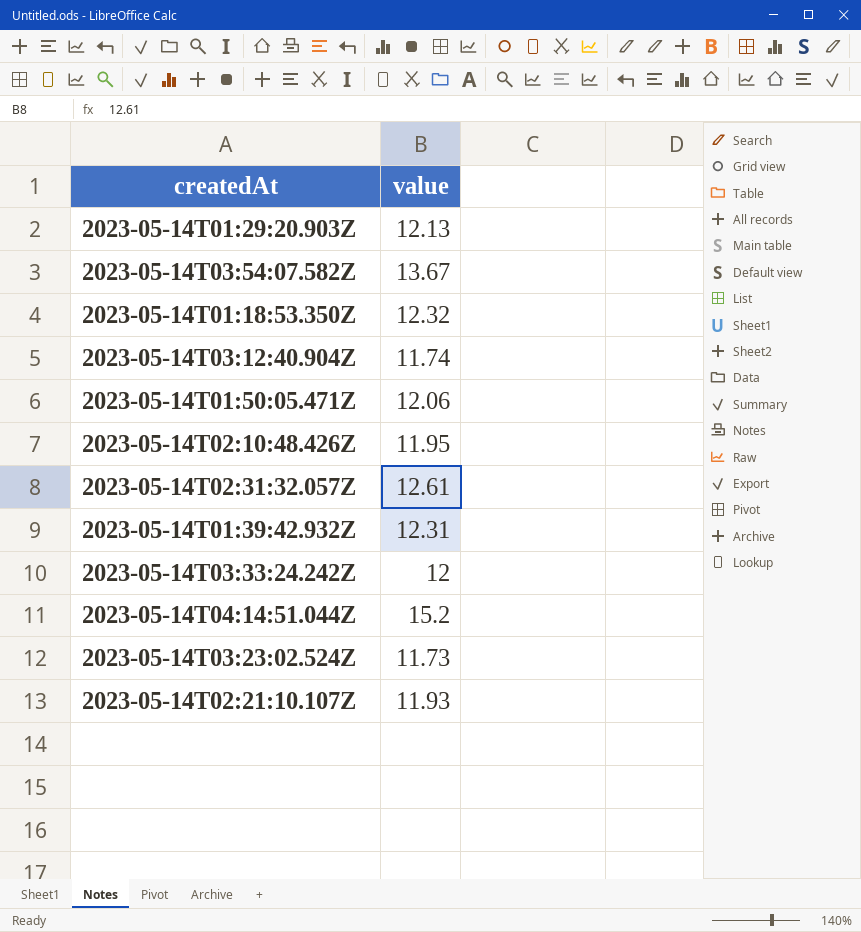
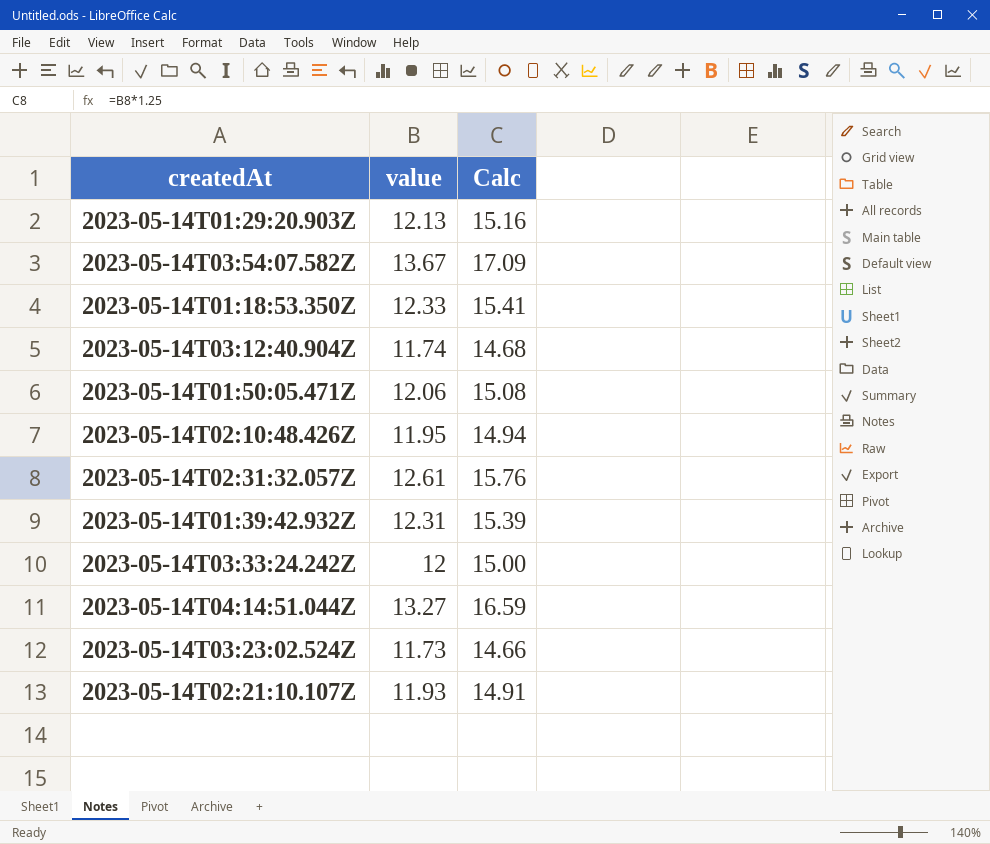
column Calc | formula: none -> [value] * 1.25
2023-05-14T01:18:53.350Z | value: 12.32 -> 12.33
2023-05-14T04:14:51.044Z | value: 15.2 -> 13.27

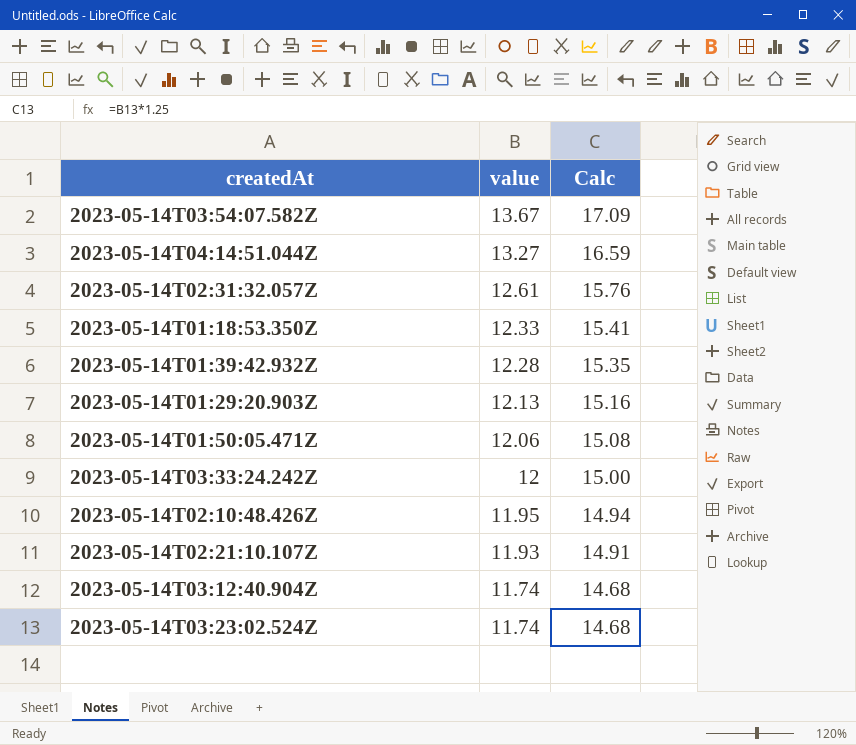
row order: none -> value descending
2023-05-14T01:39:42.932Z | value: 12.31 -> 12.28
2023-05-14T01:39:42.932Z | Calc: 15.39 -> 15.35
2023-05-14T03:23:02.524Z | value: 11.73 -> 11.74
2023-05-14T03:23:02.524Z | Calc: 14.66 -> 14.68

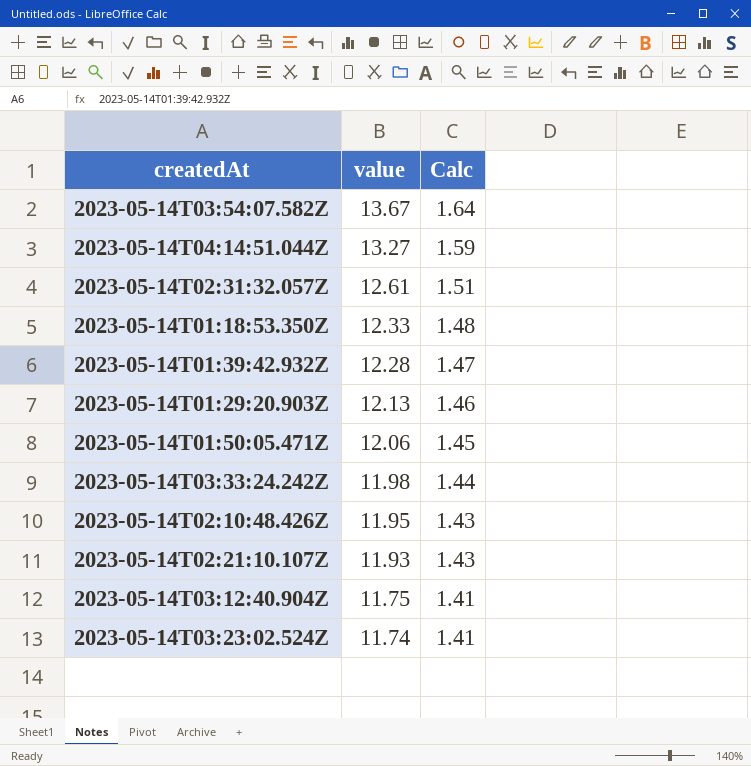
column Calc | formula: [value] * 1.25 -> [value] * 0.12
2023-05-14T03:33:24.242Z | value: 12 -> 11.98
2023-05-14T03:12:40.904Z | value: 11.74 -> 11.75

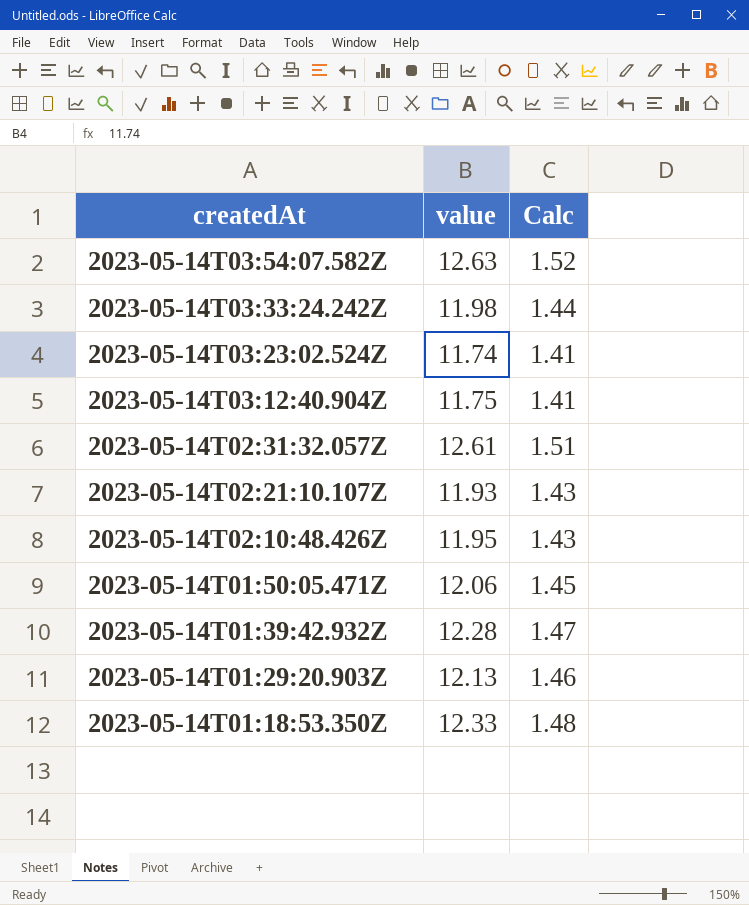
row order: value descending -> createdAt descending
row 2023-05-14T04:14:51.044Z: 13.27 | 1.59 -> none
2023-05-14T03:54:07.582Z | value: 13.67 -> 12.63
2023-05-14T03:54:07.582Z | Calc: 1.64 -> 1.52

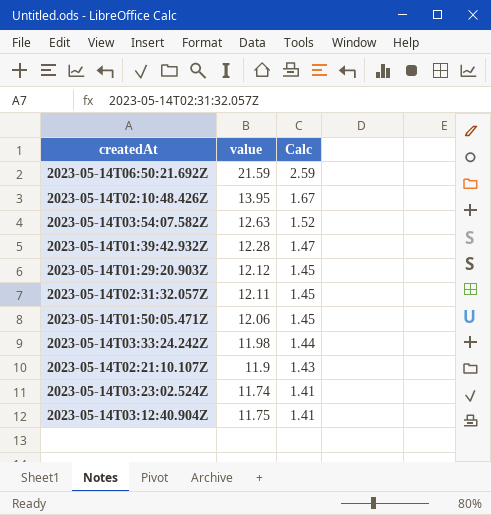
row order: createdAt descending -> Calc descending
row 2023-05-14T01:18:53.350Z: 12.33 | 1.48 -> none
row 2023-05-14T06:50:21.692Z: none -> 21.59 | 2.59
2023-05-14T02:10:48.426Z | value: 11.95 -> 13.95
2023-05-14T02:10:48.426Z | Calc: 1.43 -> 1.67
2023-05-14T01:29:20.903Z | value: 12.13 -> 12.12
2023-05-14T01:29:20.903Z | Calc: 1.46 -> 1.45
2023-05-14T02:31:32.057Z | value: 12.61 -> 12.11
2023-05-14T02:31:32.057Z | Calc: 1.51 -> 1.45
2023-05-14T02:21:10.107Z | value: 11.93 -> 11.9

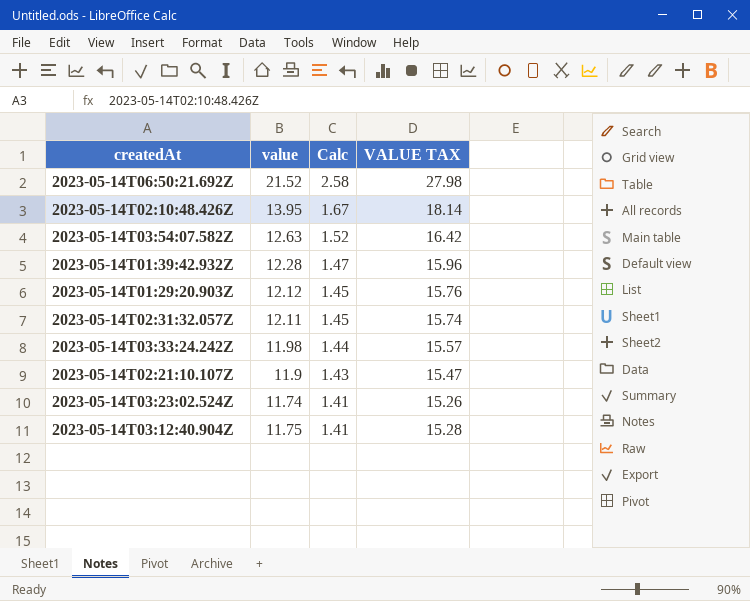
column VALUE TAX | formula: none -> [value] * 1.3
row 2023-05-14T01:50:05.471Z: 12.06 | 1.45 -> none
2023-05-14T06:50:21.692Z | value: 21.59 -> 21.52
2023-05-14T06:50:21.692Z | Calc: 2.59 -> 2.58

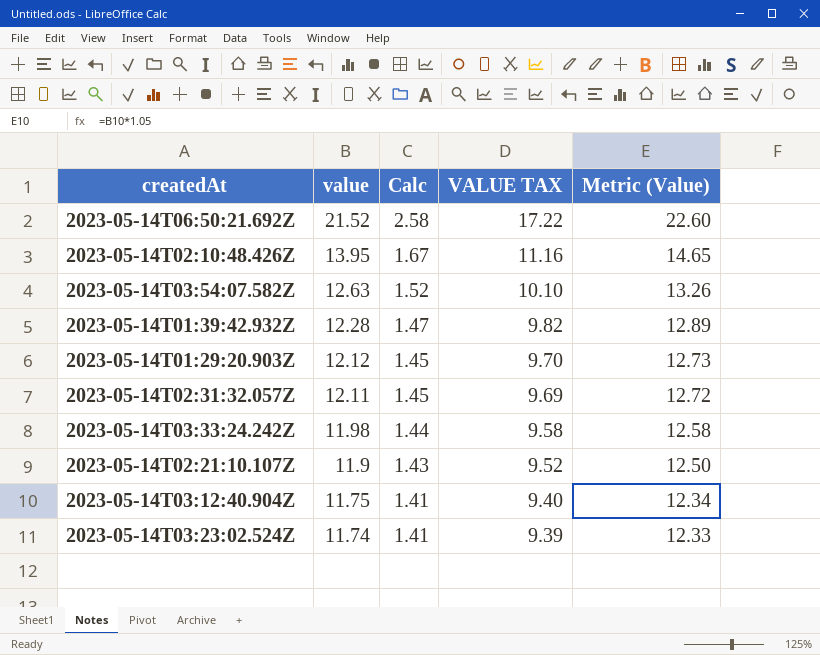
row order: Calc descending -> value descending
column VALUE TAX | formula: [value] * 1.3 -> [value] * 0.8
column Metric (Value) | formula: none -> [value] * 1.05

